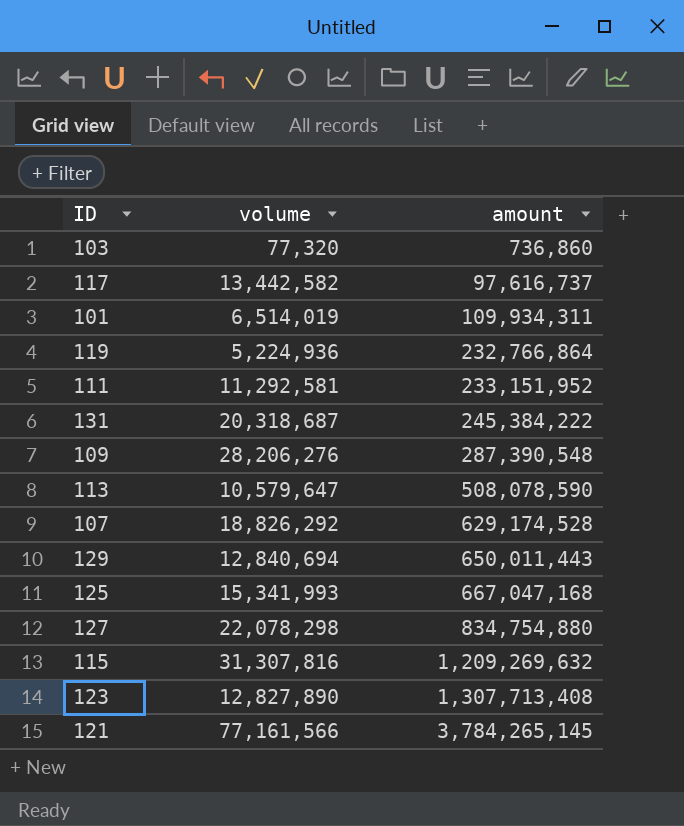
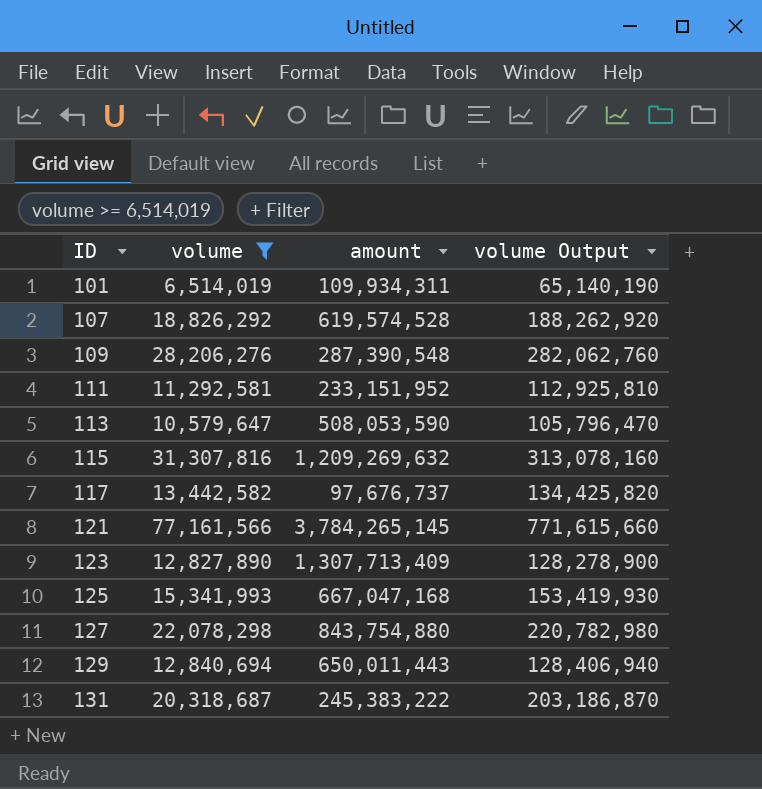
filter: none -> volume >= 6,514,019
row order: amount ascending -> ID ascending
column volume Output | formula: none -> [volume] * 10
107 | amount: 629,174,528 -> 619,574,528
113 | amount: 508,078,590 -> 508,053,590
117 | amount: 97,616,737 -> 97,676,737
123 | amount: 1,307,713,408 -> 1,307,713,409
127 | amount: 834,754,880 -> 843,754,880
131 | amount: 245,384,222 -> 245,383,222

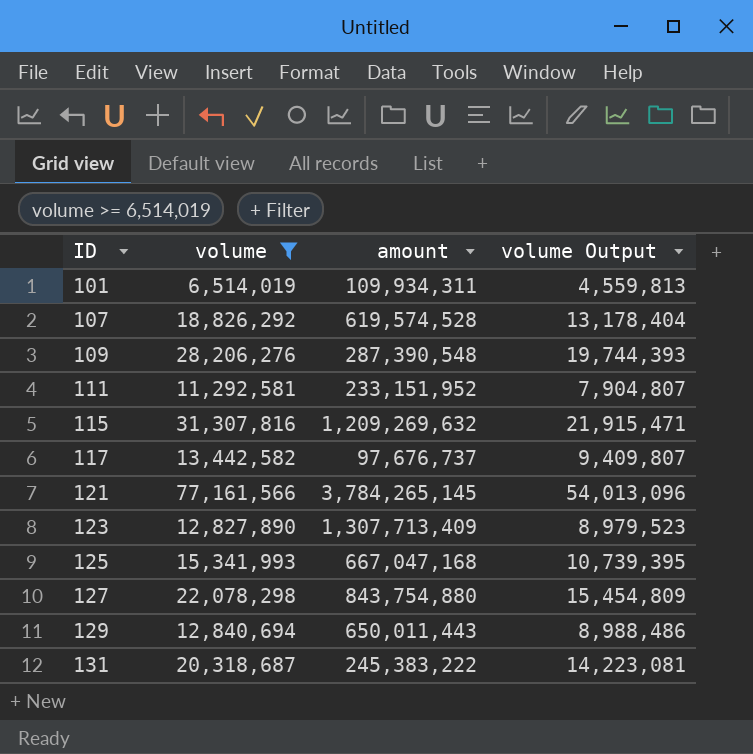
column volume Output | formula: [volume] * 10 -> [volume] * 0.7
row 113: 10,579,647 | 508,053,590 | 105,796,470 -> none

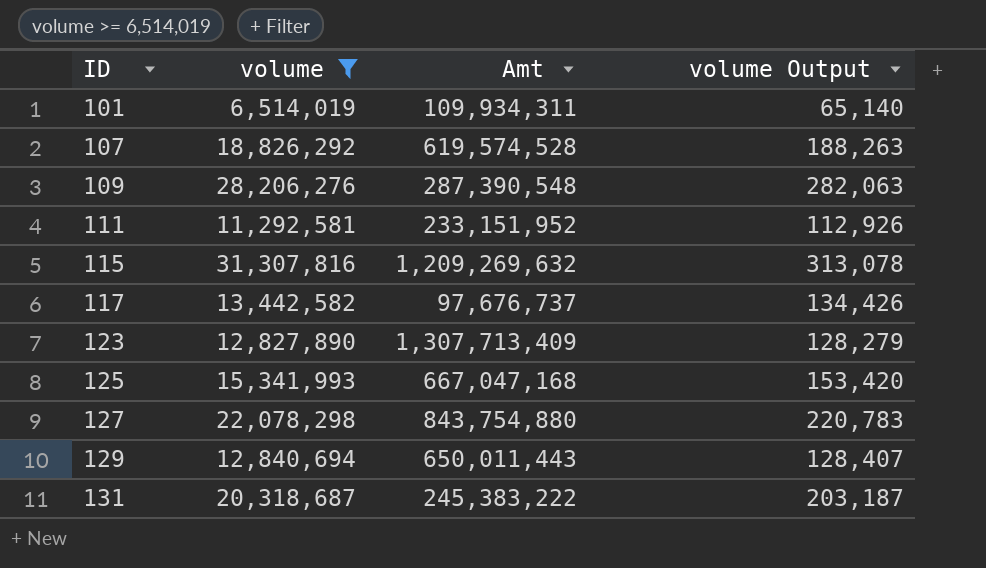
column name: amount -> Amt
column volume Output | formula: [volume] * 0.7 -> [volume] * 0.01
row 121: 77,161,566 | 3,784,265,145 | 54,013,096 -> none

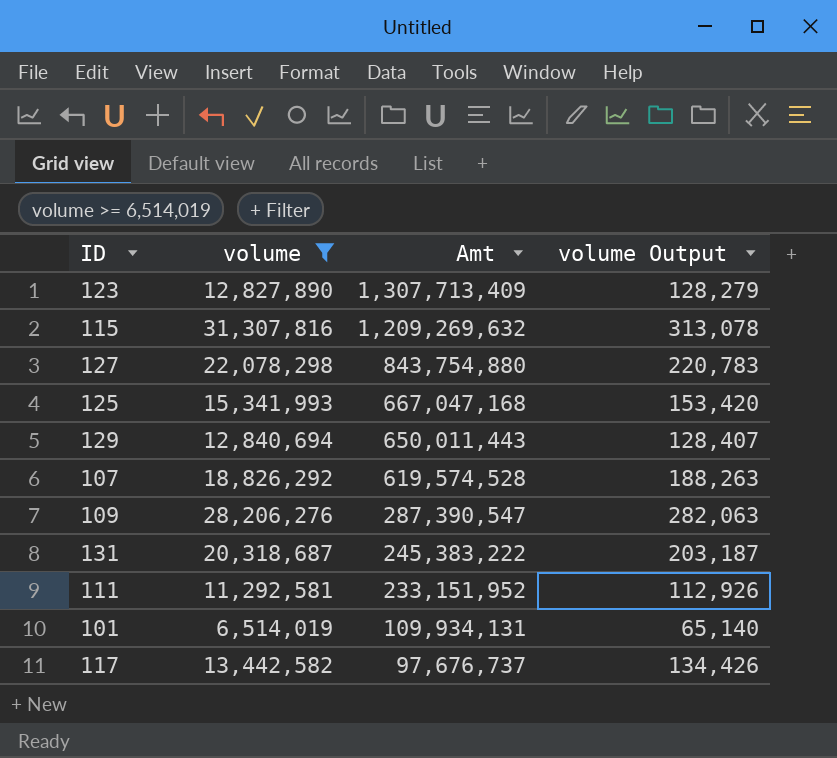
row order: ID ascending -> Amt descending
109 | Amt: 287,390,548 -> 287,390,547
101 | Amt: 109,934,311 -> 109,934,131

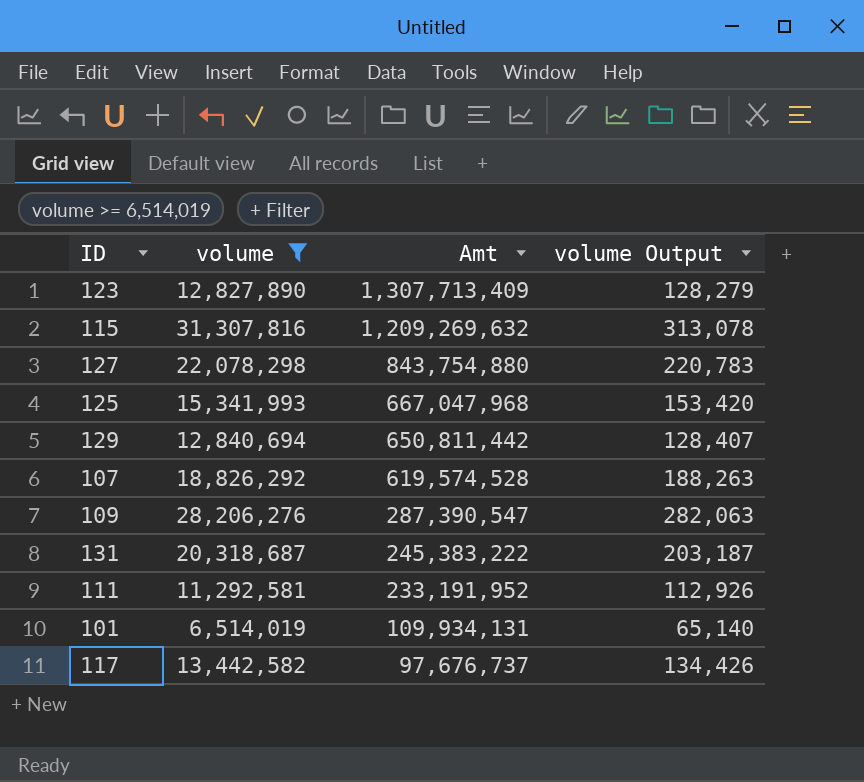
125 | Amt: 667,047,168 -> 667,047,968
129 | Amt: 650,011,443 -> 650,811,442
111 | Amt: 233,151,952 -> 233,191,952

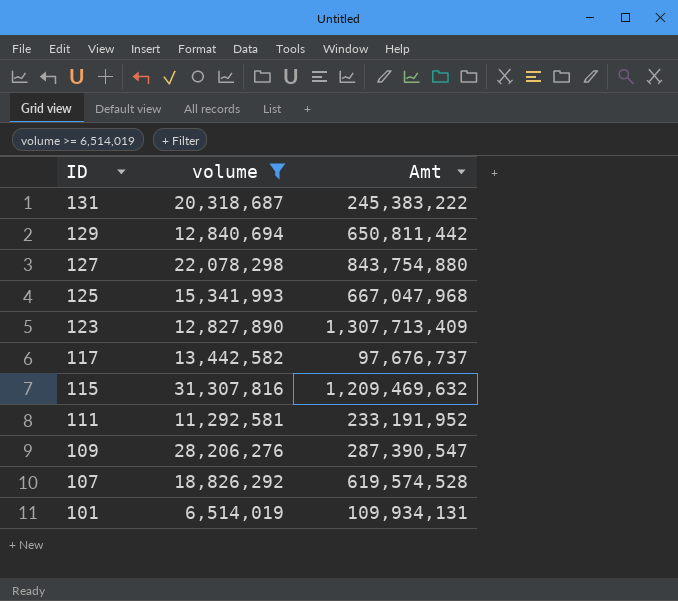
row order: Amt descending -> ID descending
column volume Output | formula: [volume] * 0.01 -> none
115 | Amt: 1,209,269,632 -> 1,209,469,632

